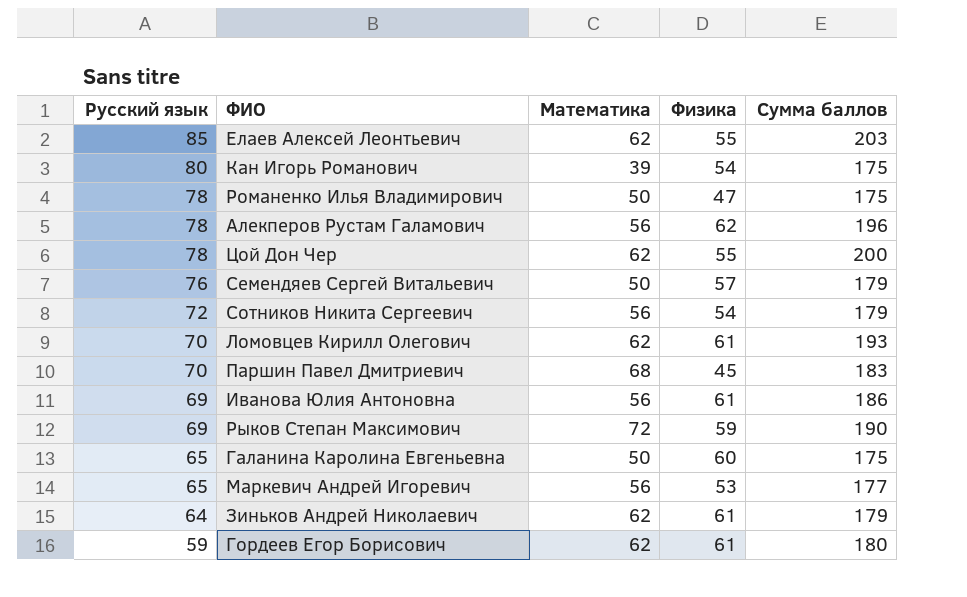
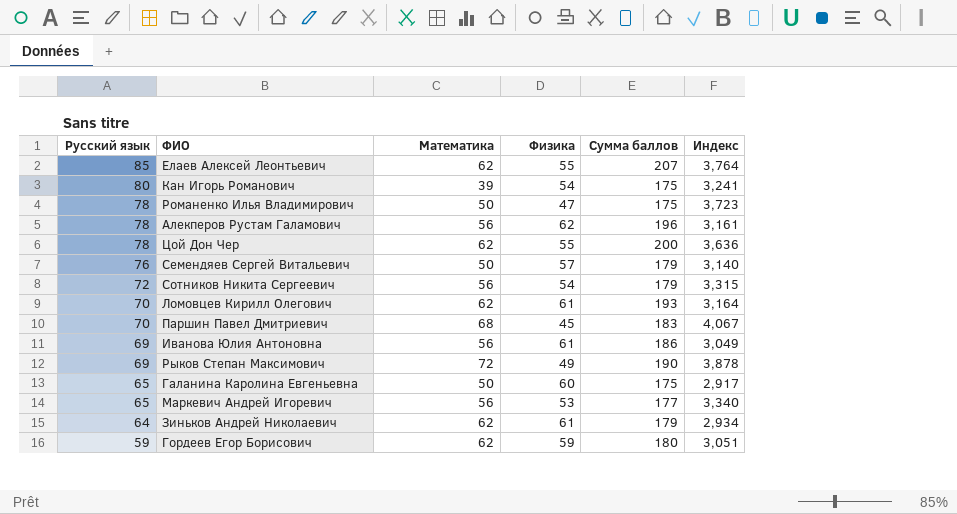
column Индекс | formula: none -> [Сумма баллов] / [Физика]
Елаев Алексей Леонтьевич | Сумма баллов: 203 -> 207
Рыков Степан Максимович | Физика: 59 -> 49
Гордеев Егор Борисович | Физика: 61 -> 59

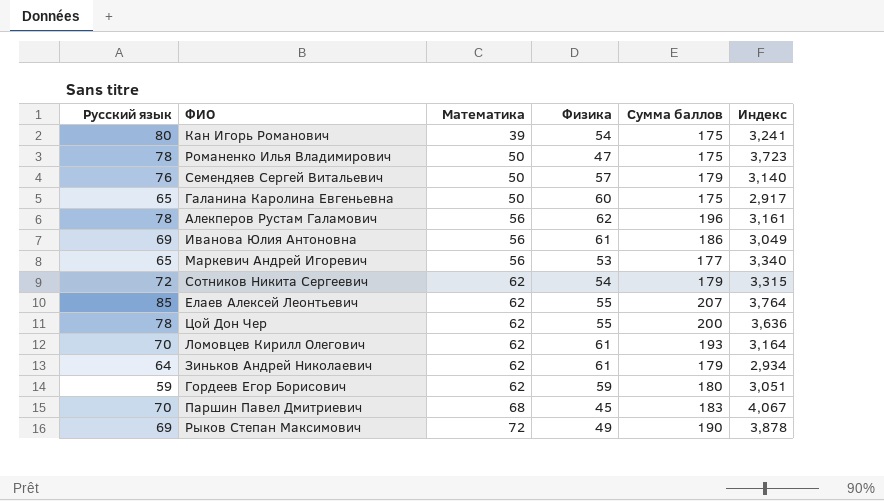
row order: Русский язык descending -> Математика ascending
Сотников Никита Сергеевич | Математика: 56 -> 62

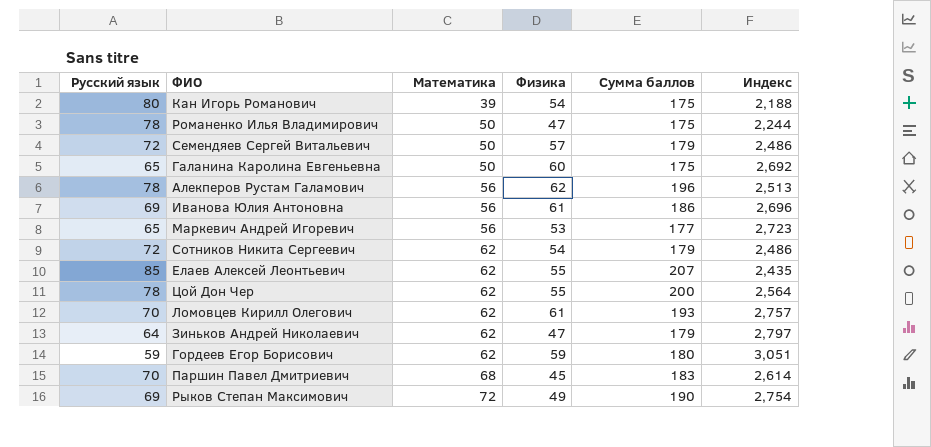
column Индекс | formula: [Сумма баллов] / [Физика] -> [Сумма баллов] / [Русский язык]
Семендяев Сергей Витальевич | Русский язык: 76 -> 72
Зиньков Андрей Николаевич | Физика: 61 -> 47

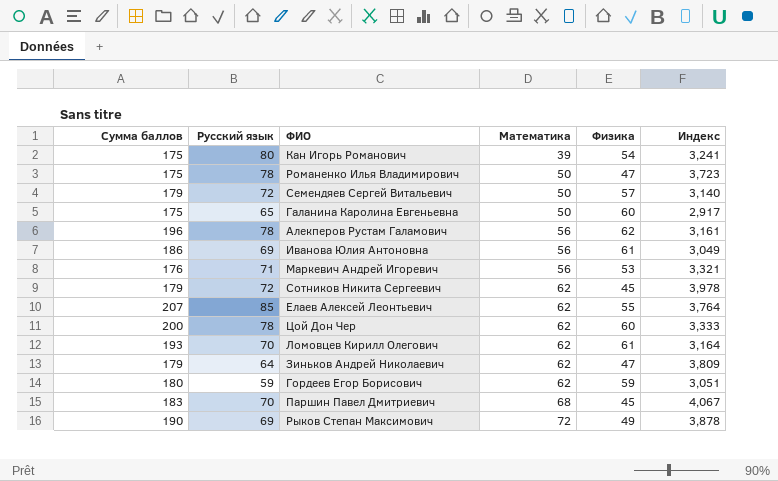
column Сумма баллов | position: 5 -> 1
column Индекс | formula: [Сумма баллов] / [Русский язык] -> [Сумма баллов] / [Физика]
Маркевич Андрей Игоревич | Сумма баллов: 177 -> 176
Маркевич Андрей Игоревич | Русский язык: 65 -> 71
Сотников Никита Сергеевич | Физика: 54 -> 45
Цой Дон Чер | Физика: 55 -> 60

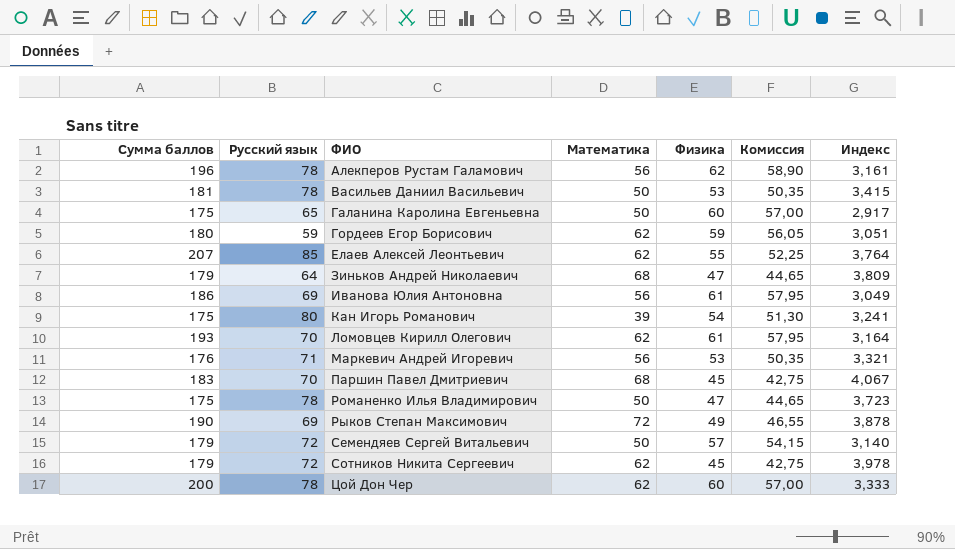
row order: Математика ascending -> ФИО ascending
column Комиссия | formula: none -> [Физика] * 0,95
row Васильев Даниил Васильевич: none -> 181 | 78 | 50 | 53 | 50,35 | 3,415
Зиньков Андрей Николаевич | Математика: 62 -> 68

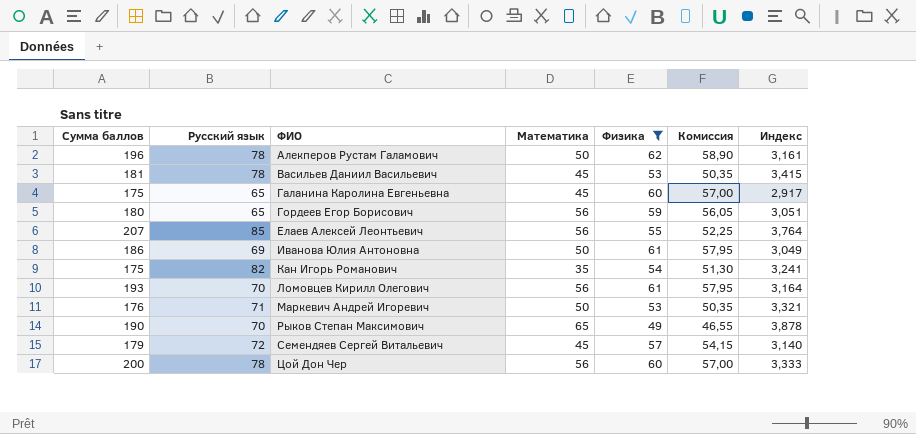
filter: none -> Физика >= 49
Алекперов Рустам Галамович | Математика: 56 -> 50
Васильев Даниил Васильевич | Математика: 50 -> 45
Галанина Каролина Евгеньевна | Математика: 50 -> 45
Гордеев Егор Борисович | Русский язык: 59 -> 65
Гордеев Егор Борисович | Математика: 62 -> 56
Елаев Алексей Леонтьевич | Математика: 62 -> 56
Иванова Юлия Антоновна | Математика: 56 -> 50
Кан Игорь Романович | Русский язык: 80 -> 82
Кан Игорь Романович | Математика: 39 -> 35
Ломовцев Кирилл Олегович | Математика: 62 -> 56
Маркевич Андрей Игоревич | Математика: 56 -> 50
Рыков Степан Максимович | Русский язык: 69 -> 70
Рыков Степан Максимович | Математика: 72 -> 65
Семендяев Сергей Витальевич | Математика: 50 -> 45
Цой Дон Чер | Математика: 62 -> 56

